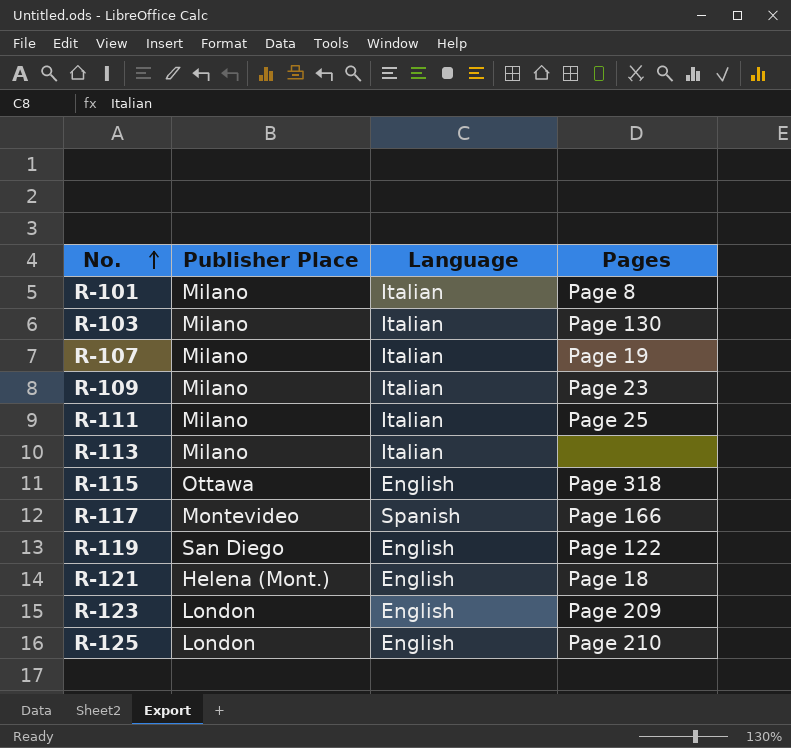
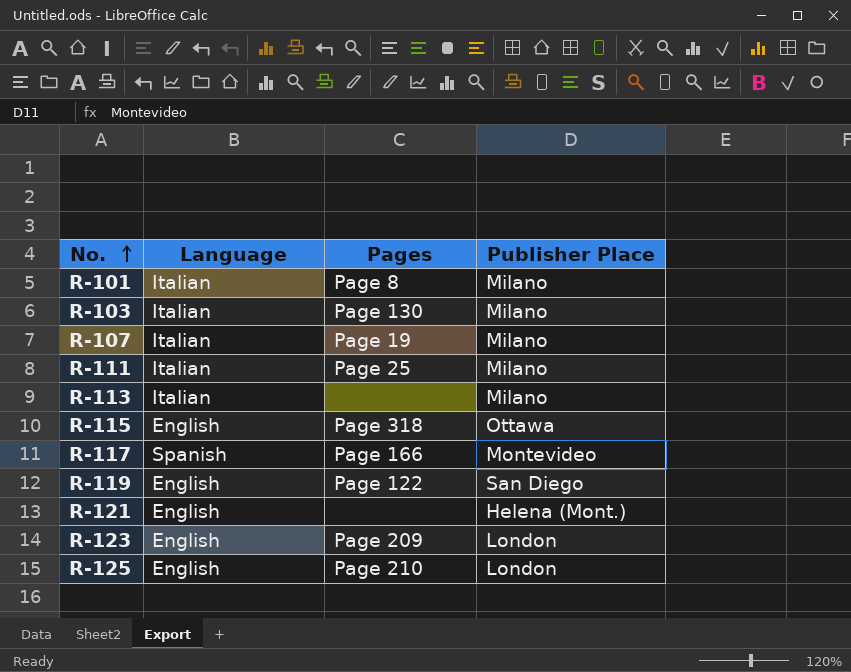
column Publisher Place | position: 2 -> 4
row R-109: Milano | Italian | Page 23 -> none
R-121 | Pages: Page 18 -> none

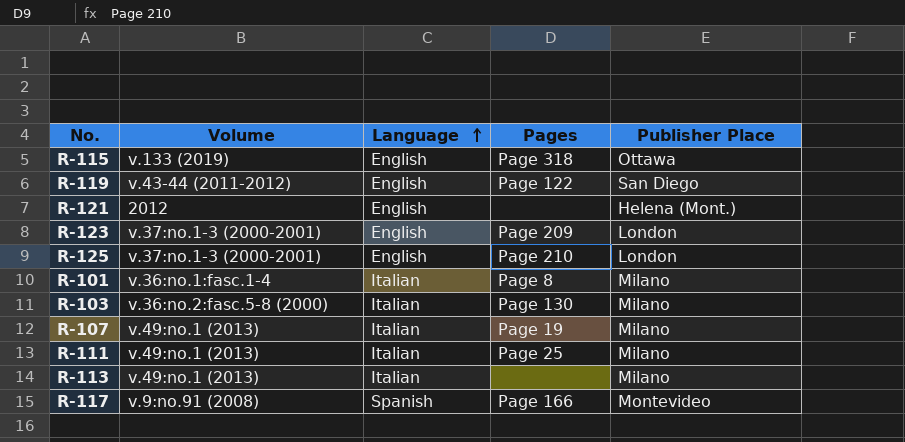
row order: No. ascending -> Language ascending
column Volume | position: none -> 2

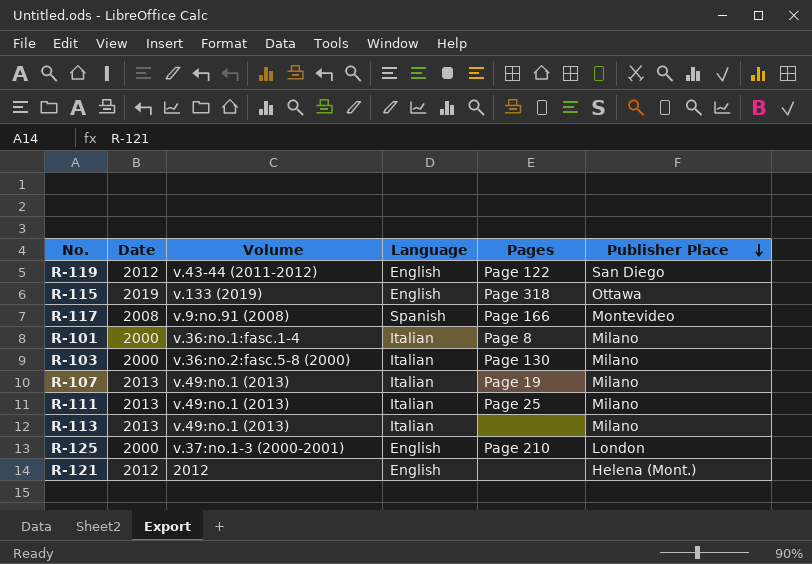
row order: Language ascending -> Publisher Place descending
column Date | position: none -> 2
row R-123: v.37:no.1-3 (2000-2001) | English | Page 209 | London -> none

